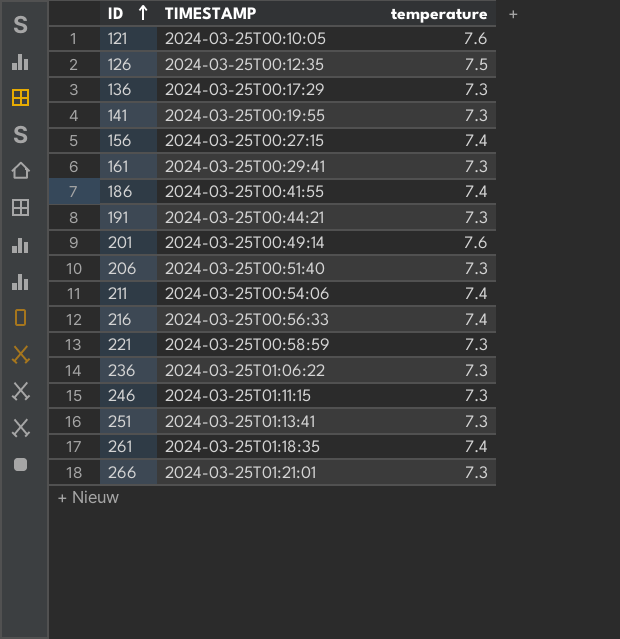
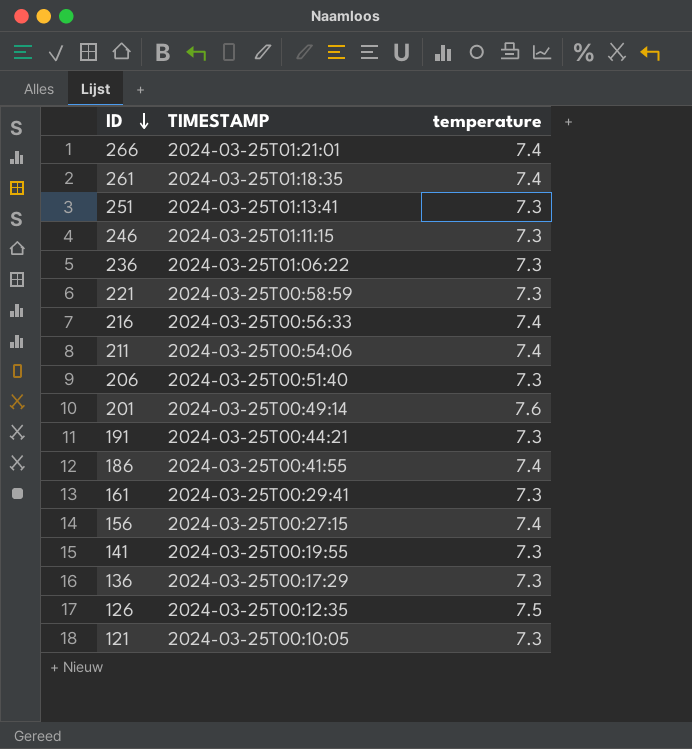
row order: ID ascending -> ID descending
266 | temperature: 7.3 -> 7.4
121 | temperature: 7.6 -> 7.3

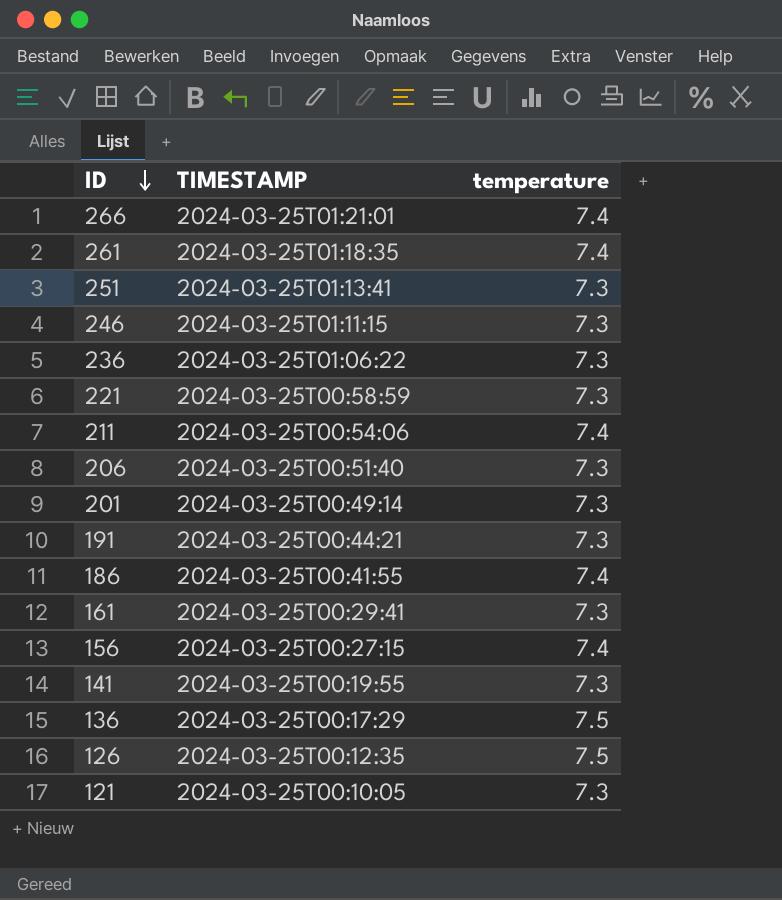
row 216: 2024-03-25T00:56:33 | 7.4 -> none
201 | temperature: 7.6 -> 7.3
136 | temperature: 7.3 -> 7.5

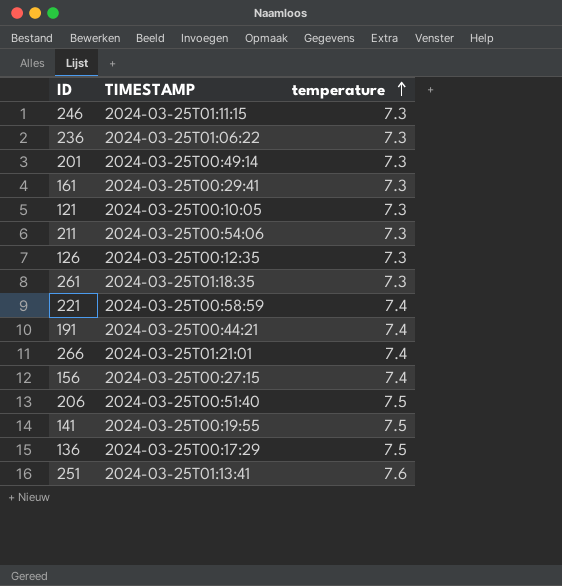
row order: ID descending -> temperature ascending
row 186: 2024-03-25T00:41:55 | 7.4 -> none
211 | temperature: 7.4 -> 7.3
126 | temperature: 7.5 -> 7.3
261 | temperature: 7.4 -> 7.3
221 | temperature: 7.3 -> 7.4
191 | temperature: 7.3 -> 7.4
206 | temperature: 7.3 -> 7.5
141 | temperature: 7.3 -> 7.5
251 | temperature: 7.3 -> 7.6

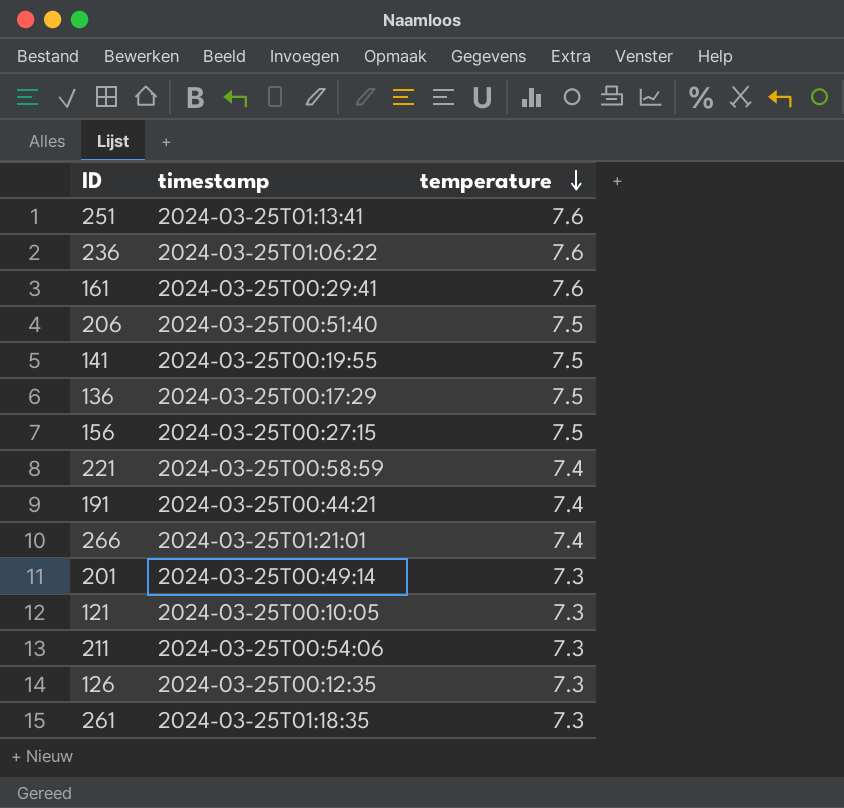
row order: temperature ascending -> temperature descending
column name: TIMESTAMP -> timestamp
row 246: 2024-03-25T01:11:15 | 7.3 -> none
236 | temperature: 7.3 -> 7.6
161 | temperature: 7.3 -> 7.6
156 | temperature: 7.4 -> 7.5

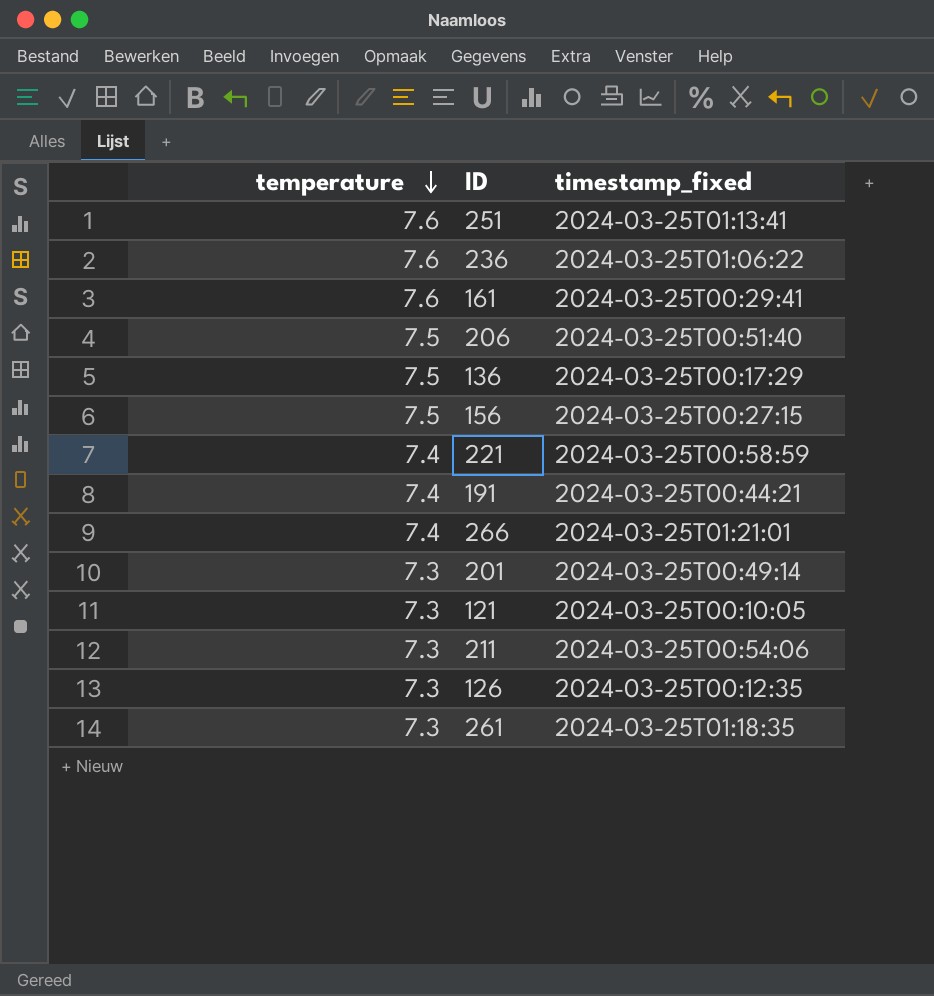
column temperature | position: 3 -> 1
column name: timestamp -> timestamp_fixed
row 141: 2024-03-25T00:19:55 | 7.5 -> none

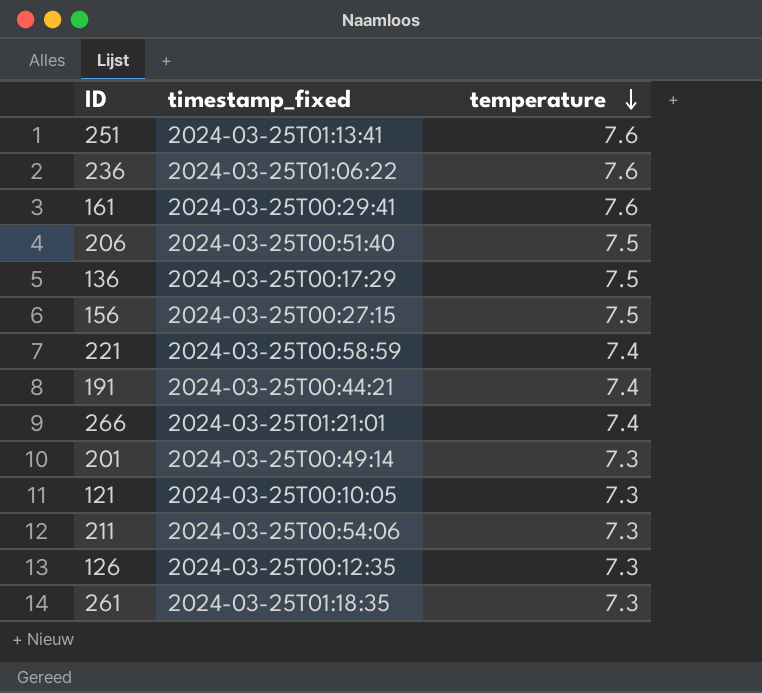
column temperature | position: 1 -> 3

